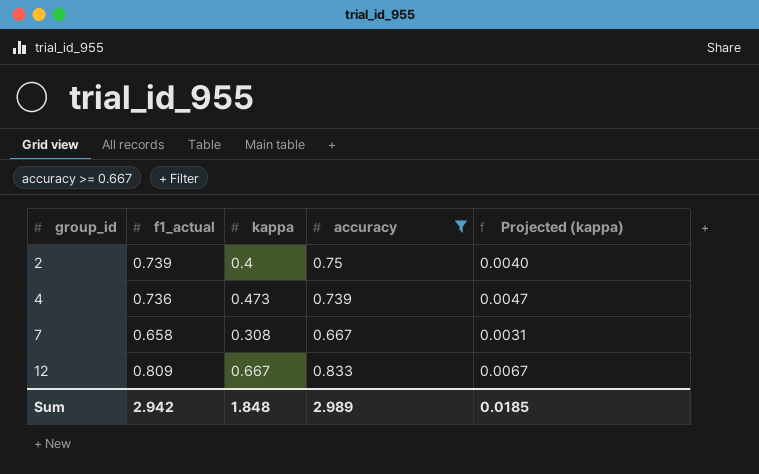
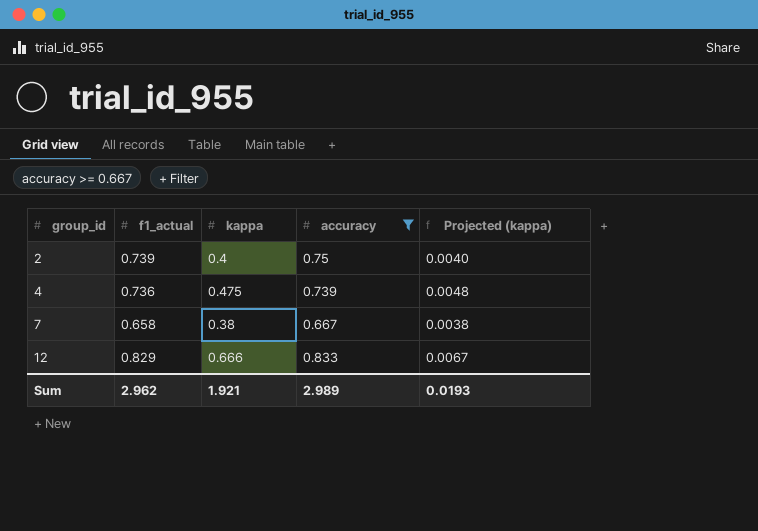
4 | kappa: 0.473 -> 0.475
4 | Projected (kappa): 0.0047 -> 0.0048
7 | kappa: 0.308 -> 0.38
7 | Projected (kappa): 0.0031 -> 0.0038
12 | f1_actual: 0.809 -> 0.829
12 | kappa: 0.667 -> 0.666
Sum | f1_actual: 2.942 -> 2.962
Sum | kappa: 1.848 -> 1.921
Sum | Projected (kappa): 0.0185 -> 0.0193

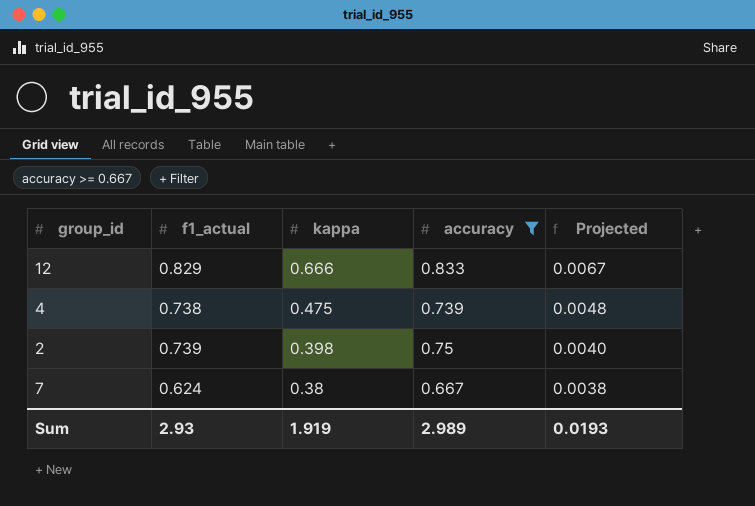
row order: group_id ascending -> kappa descending
column name: Projected (kappa) -> Projected
4 | f1_actual: 0.736 -> 0.738
2 | kappa: 0.4 -> 0.398
7 | f1_actual: 0.658 -> 0.624
Sum | f1_actual: 2.962 -> 2.93
Sum | kappa: 1.921 -> 1.919

